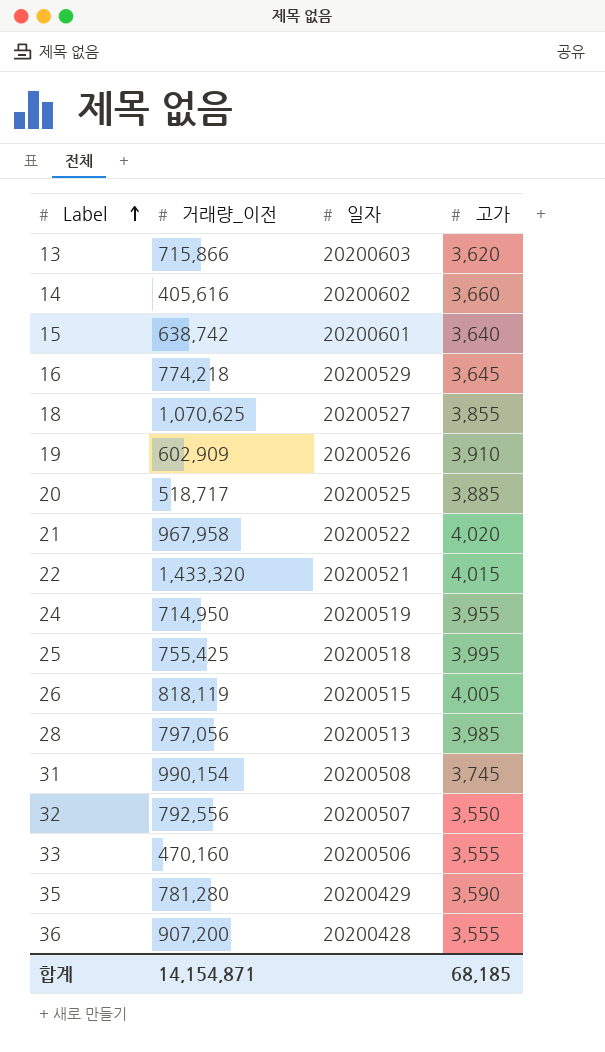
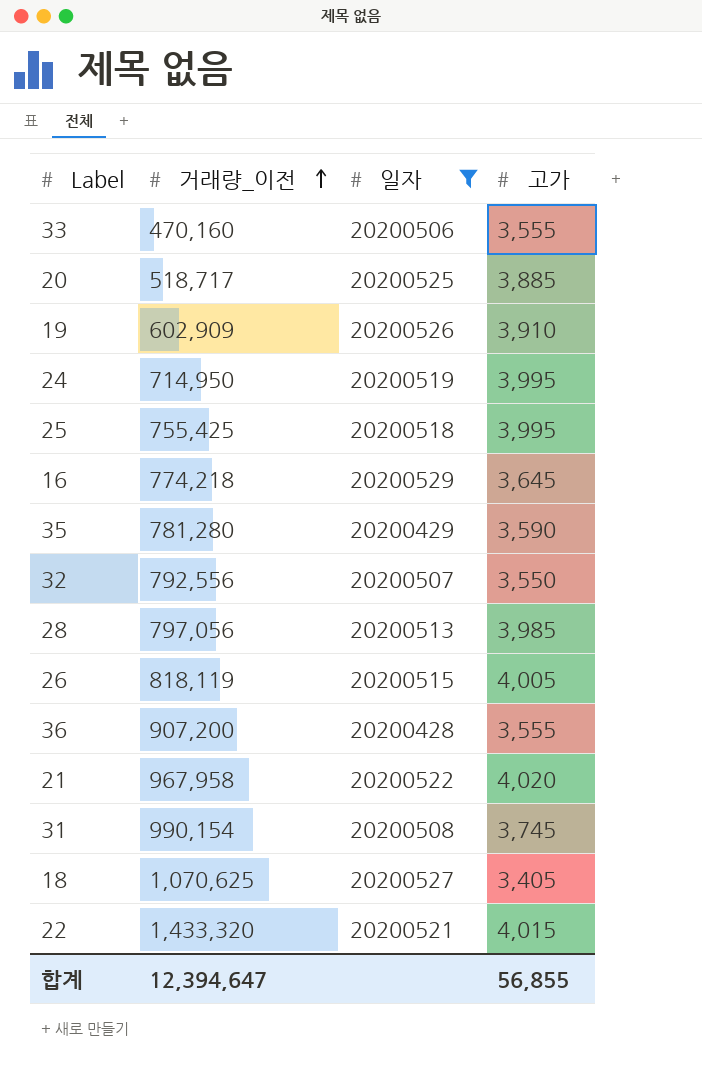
filter: none -> 일자 <= 20200529
row order: Label ascending -> 거래량_이전 ascending
24 | 고가: 3,955 -> 3,995
18 | 고가: 3,855 -> 3,405
합계 | 거래량_이전: 14,154,871 -> 12,394,647
합계 | 고가: 68,185 -> 56,855

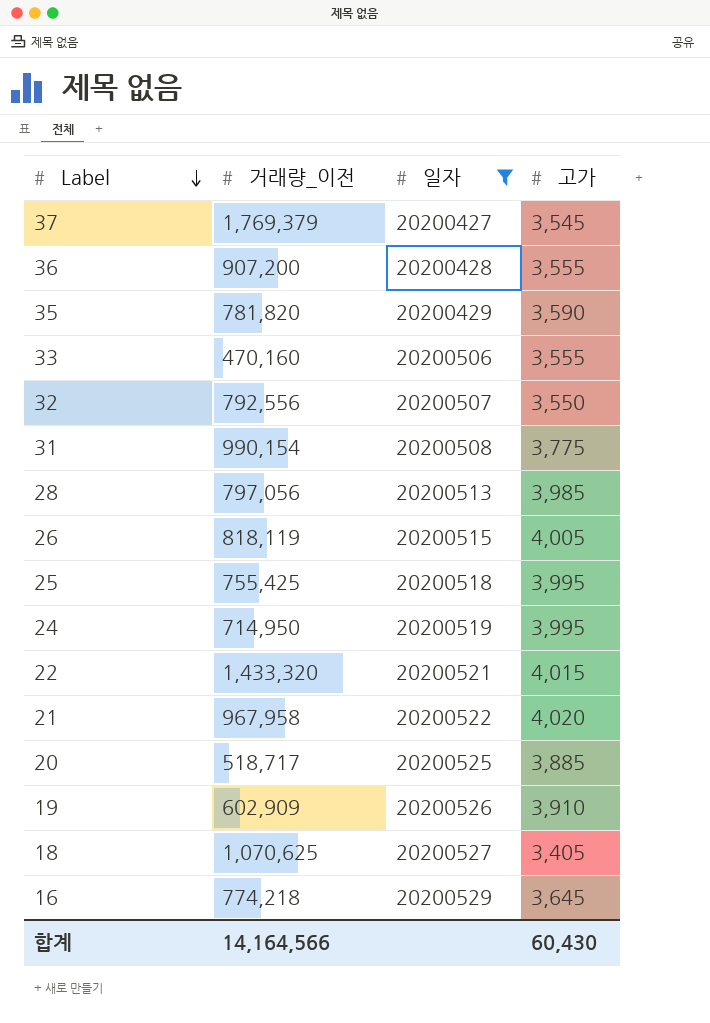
row order: 거래량_이전 ascending -> Label descending
row 37: none -> 1,769,379 | 20200427 | 3,545
35 | 거래량_이전: 781,280 -> 781,820
31 | 고가: 3,745 -> 3,775
합계 | 거래량_이전: 12,394,647 -> 14,164,566
합계 | 고가: 56,855 -> 60,430

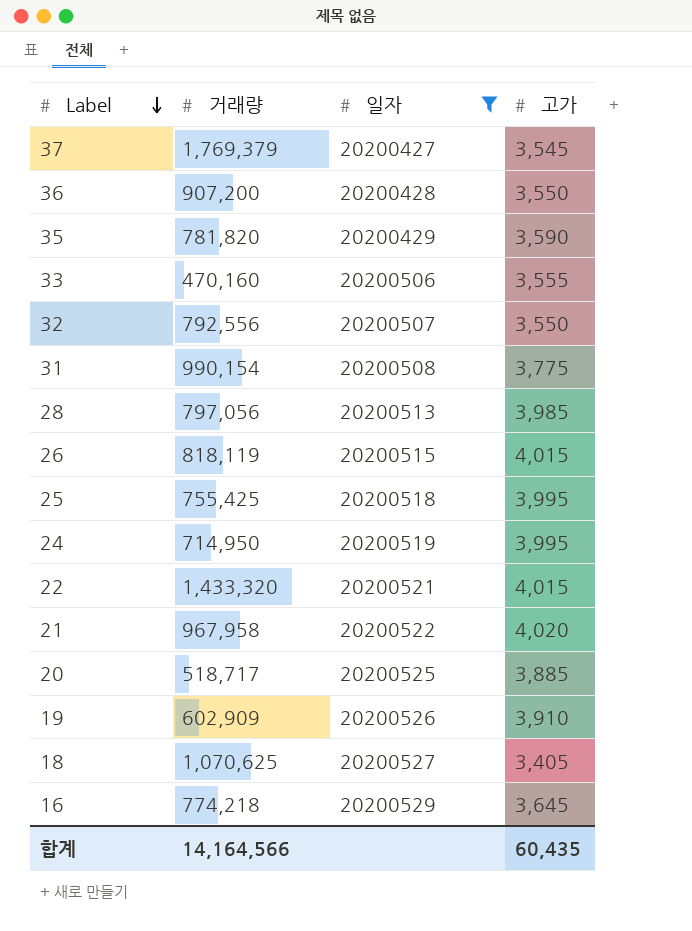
column name: 거래량_이전 -> 거래량
36 | 고가: 3,555 -> 3,550
26 | 고가: 4,005 -> 4,015
합계 | 고가: 60,430 -> 60,435

